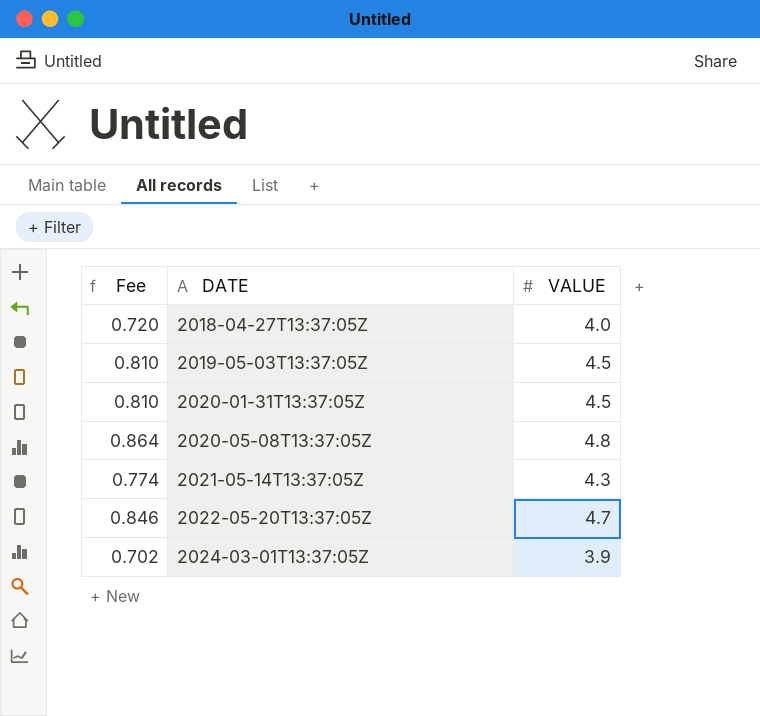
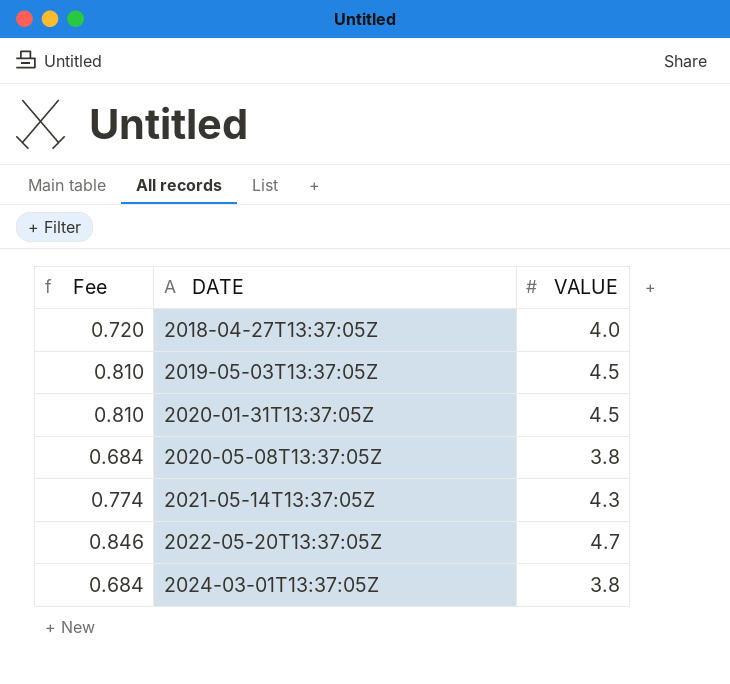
2020-05-08T13:37:05Z | Fee: 0.864 -> 0.684
2020-05-08T13:37:05Z | VALUE: 4.8 -> 3.8
2024-03-01T13:37:05Z | Fee: 0.702 -> 0.684
2024-03-01T13:37:05Z | VALUE: 3.9 -> 3.8

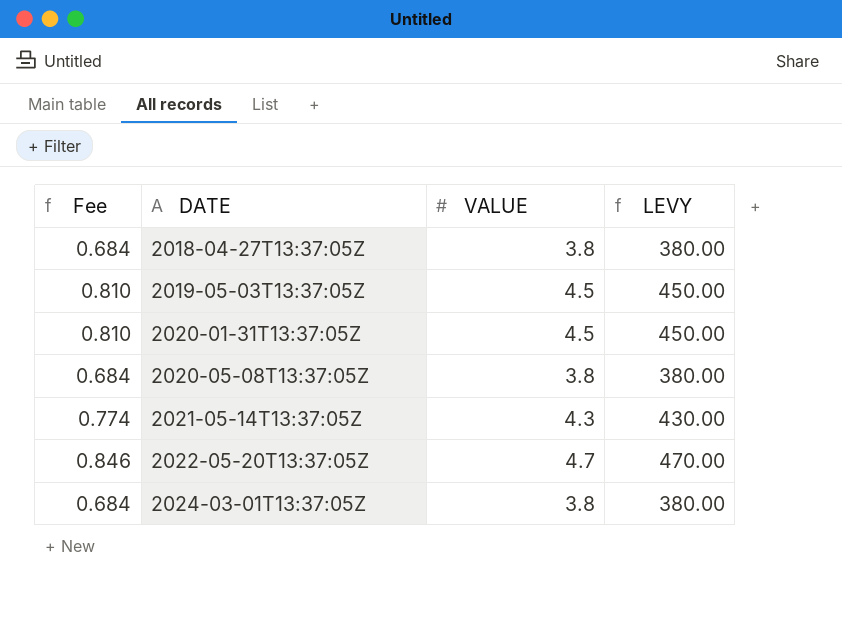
column LEVY | formula: none -> [VALUE] * 100
2018-04-27T13:37:05Z | Fee: 0.720 -> 0.684
2018-04-27T13:37:05Z | VALUE: 4.0 -> 3.8

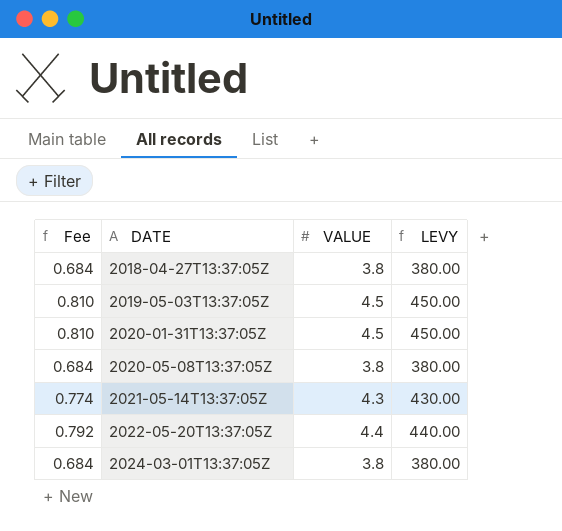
2022-05-20T13:37:05Z | Fee: 0.846 -> 0.792
2022-05-20T13:37:05Z | VALUE: 4.7 -> 4.4
2022-05-20T13:37:05Z | LEVY: 470.00 -> 440.00

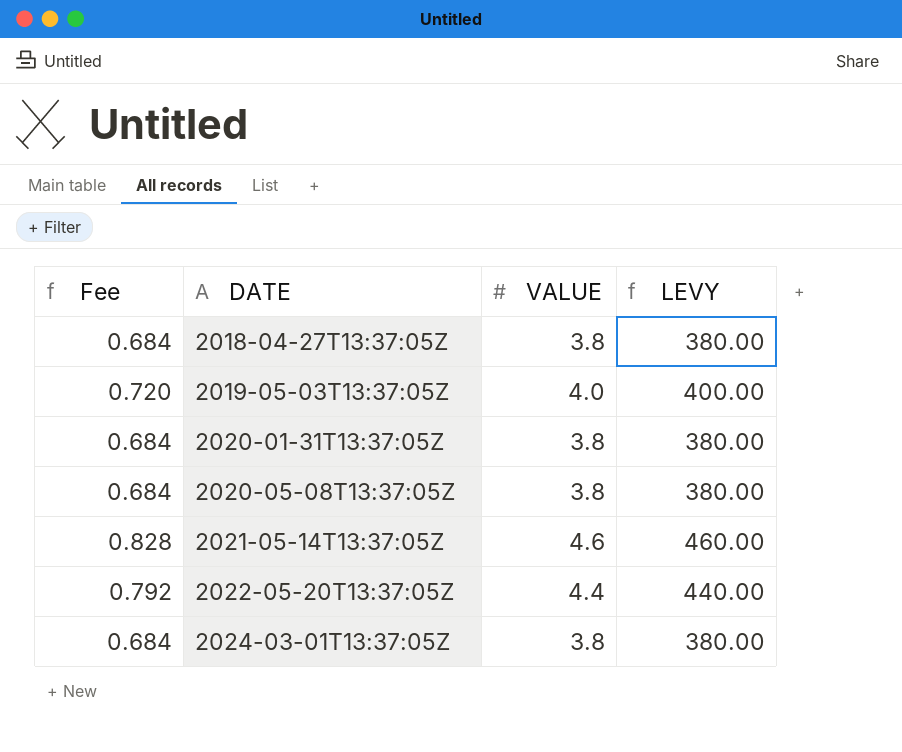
2019-05-03T13:37:05Z | Fee: 0.810 -> 0.720
2019-05-03T13:37:05Z | VALUE: 4.5 -> 4.0
2019-05-03T13:37:05Z | LEVY: 450.00 -> 400.00
2020-01-31T13:37:05Z | Fee: 0.810 -> 0.684
2020-01-31T13:37:05Z | VALUE: 4.5 -> 3.8
2020-01-31T13:37:05Z | LEVY: 450.00 -> 380.00
2021-05-14T13:37:05Z | Fee: 0.774 -> 0.828
2021-05-14T13:37:05Z | VALUE: 4.3 -> 4.6
2021-05-14T13:37:05Z | LEVY: 430.00 -> 460.00

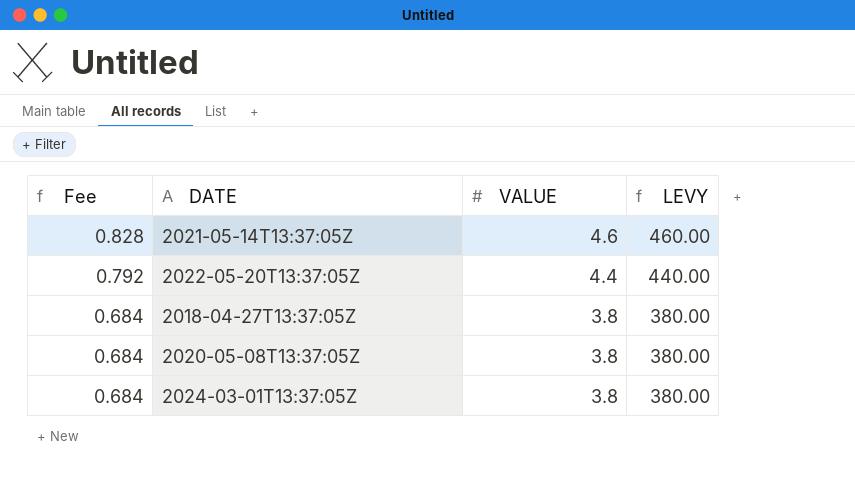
row order: DATE ascending -> Fee descending
row 2019-05-03T13:37:05Z: 0.720 | 4.0 | 400.00 -> none
row 2020-01-31T13:37:05Z: 0.684 | 3.8 | 380.00 -> none

